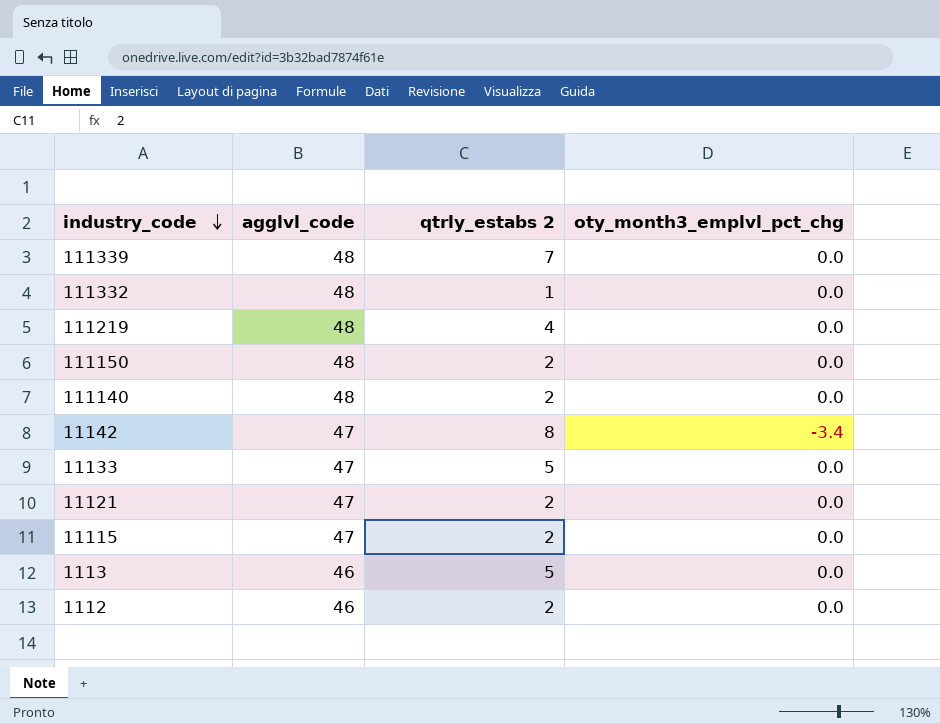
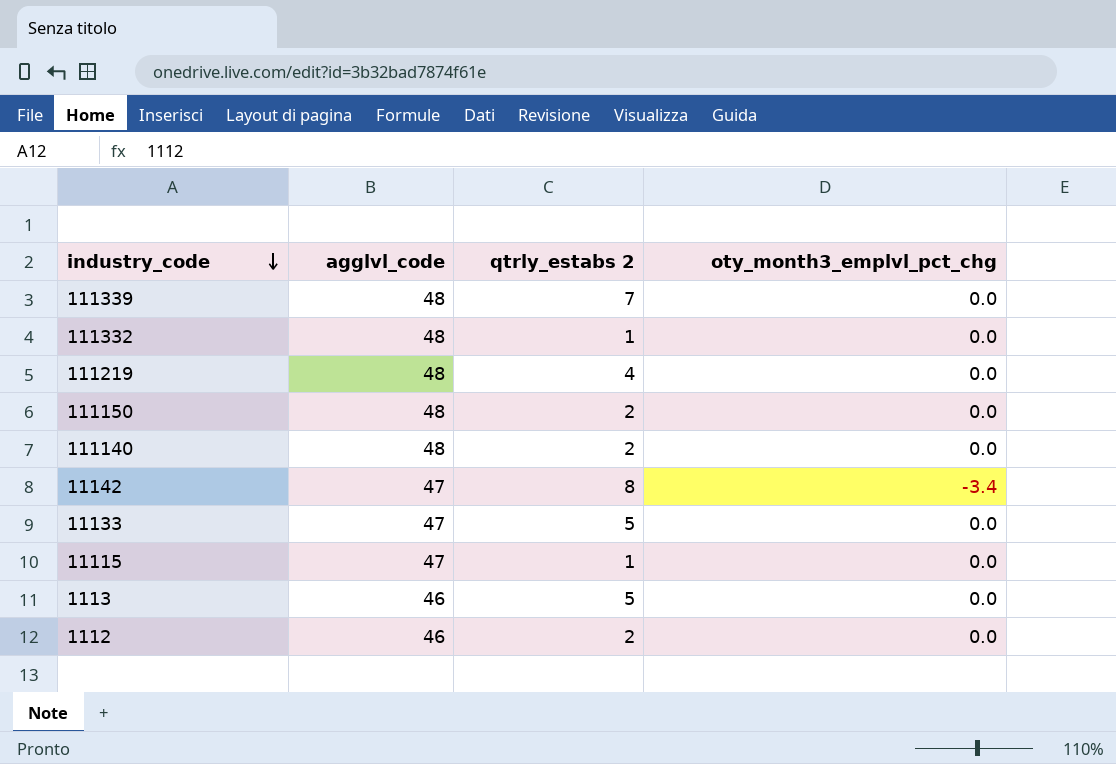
row 11121: 47 | 2 | 0.0 -> none
11115 | qtrly_estabs 2: 2 -> 1

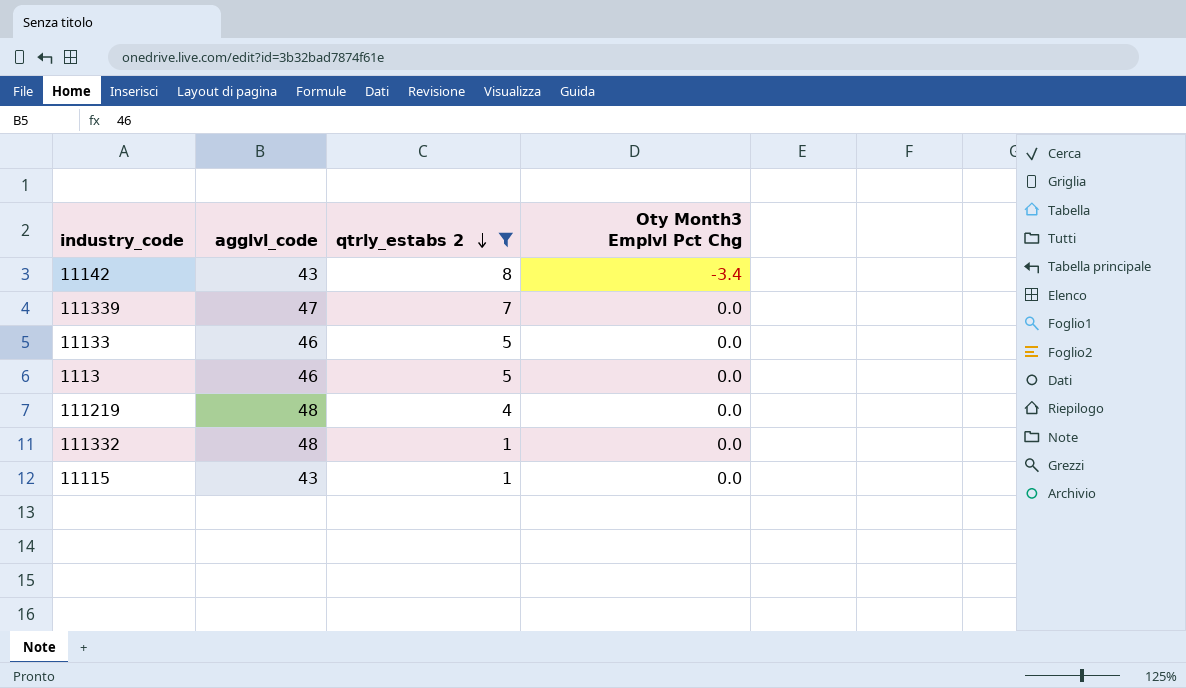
filter: none -> qtrly_estabs 2 != 2
row order: industry_code descending -> qtrly_estabs 2 descending
column name: oty_month3_emplvl_pct_chg -> Oty Month3 Emplvl Pct Chg
11142 | agglvl_code: 47 -> 43
111339 | agglvl_code: 48 -> 47
11133 | agglvl_code: 47 -> 46
11115 | agglvl_code: 47 -> 43

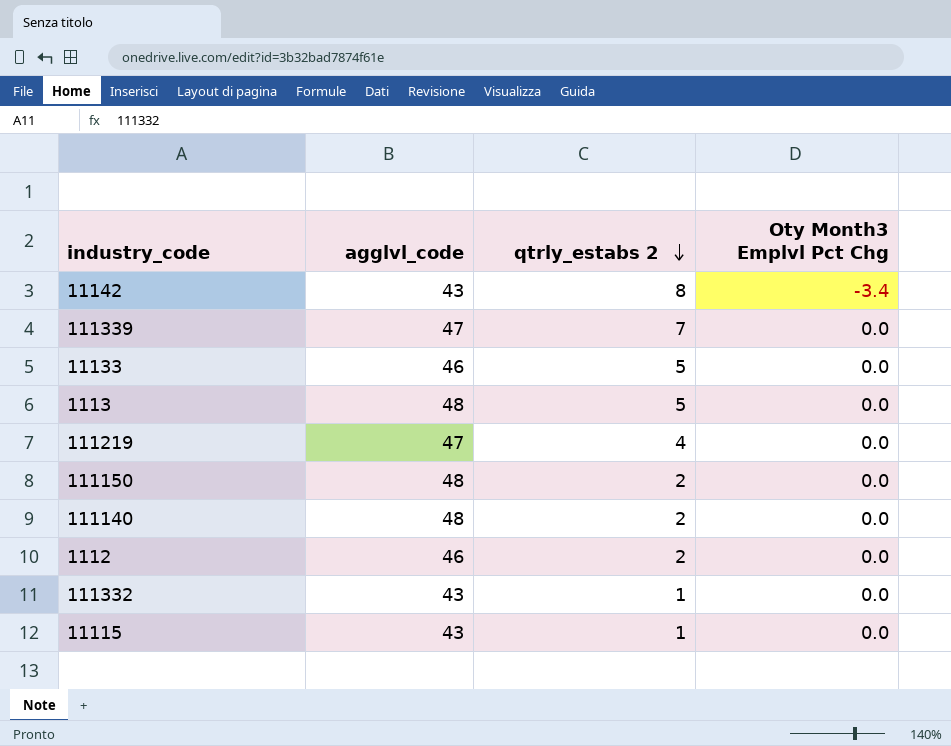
filter: qtrly_estabs 2 != 2 -> none
1113 | agglvl_code: 46 -> 48
111219 | agglvl_code: 48 -> 47
111332 | agglvl_code: 48 -> 43

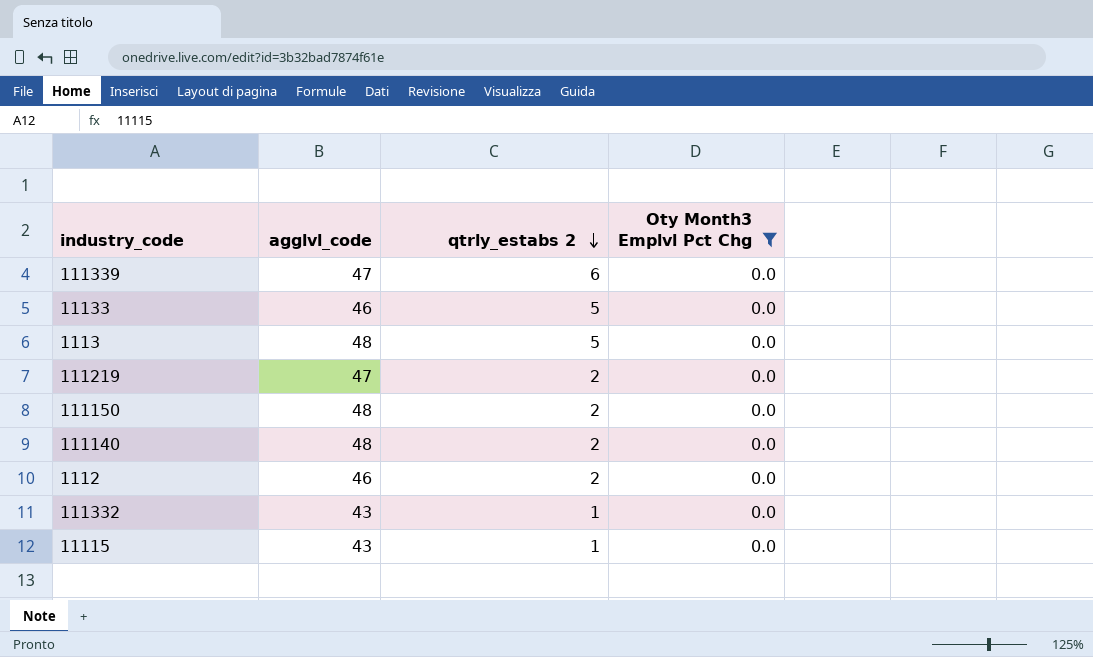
filter: none -> Oty Month3 Emplvl Pct Chg = 0.0
111339 | qtrly_estabs 2: 7 -> 6
111219 | qtrly_estabs 2: 4 -> 2

